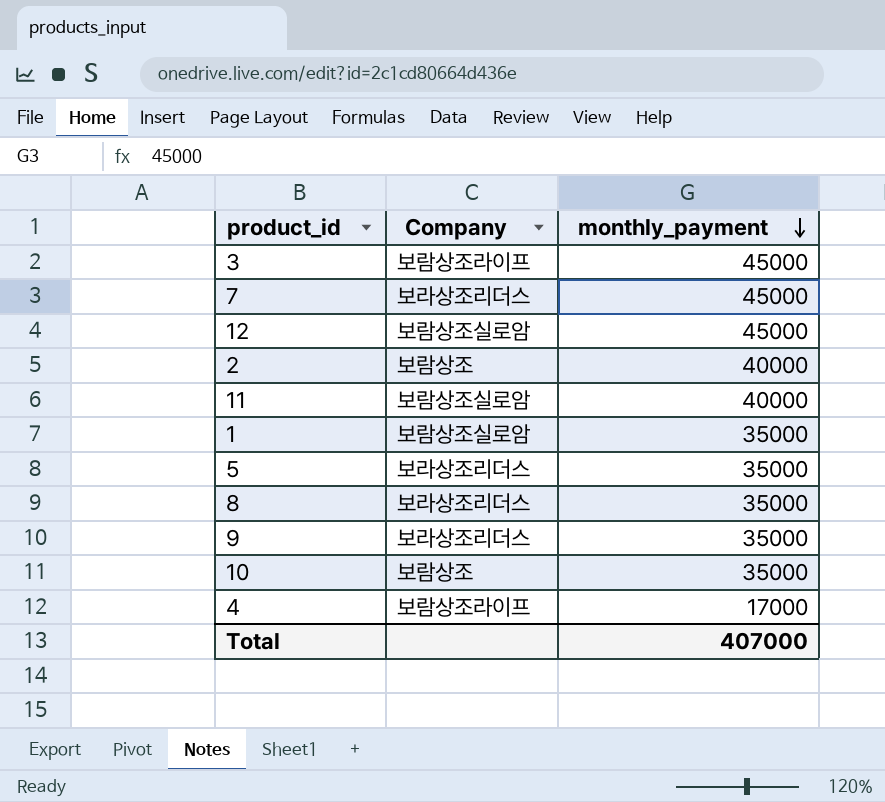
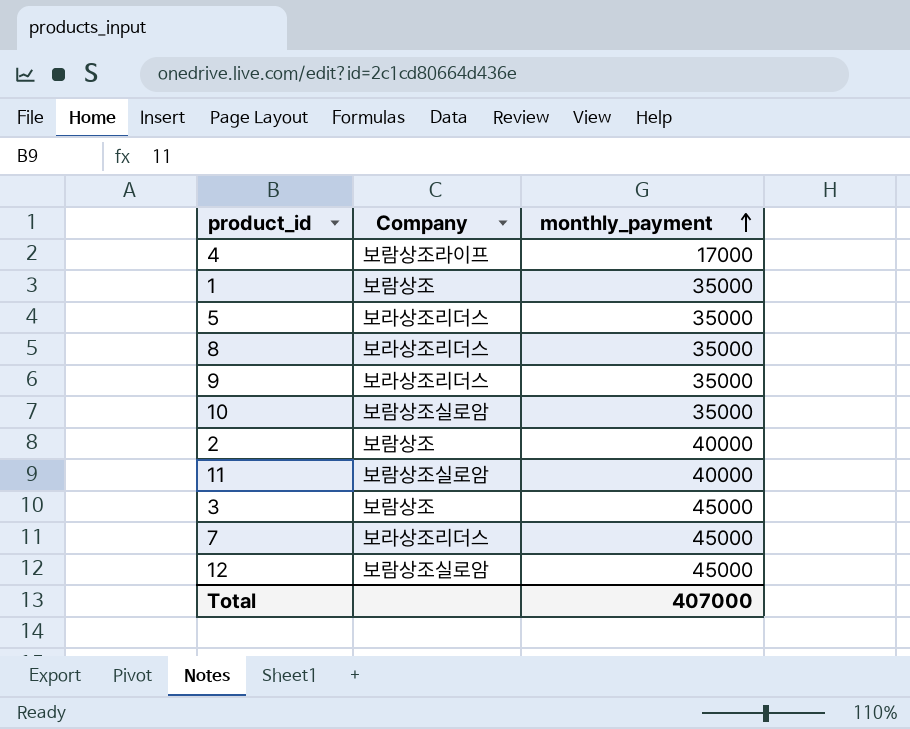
row order: monthly_payment descending -> monthly_payment ascending
1 | Company: 보람상조실로암 -> 보람상조
10 | Company: 보람상조 -> 보람상조실로암
3 | Company: 보람상조라이프 -> 보람상조

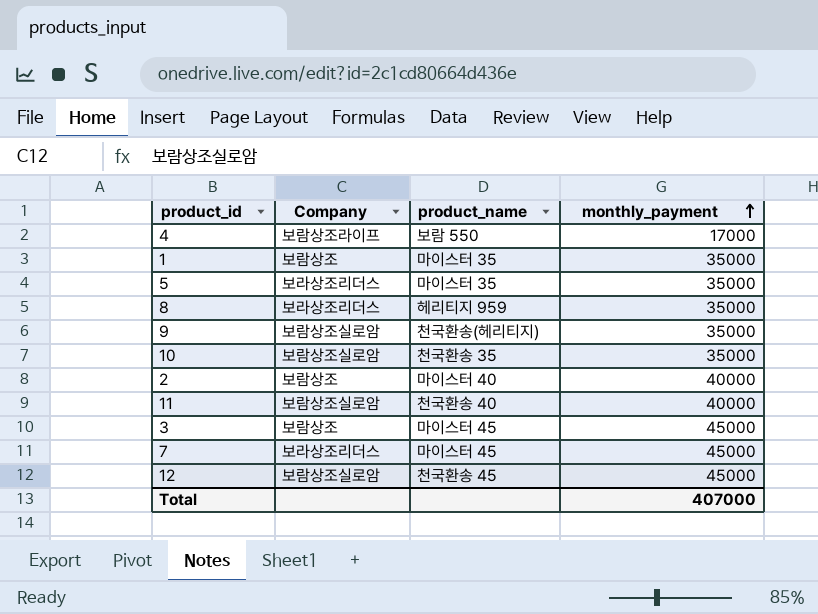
column product_name | position: none -> 3
9 | Company: 보라상조리더스 -> 보람상조실로암

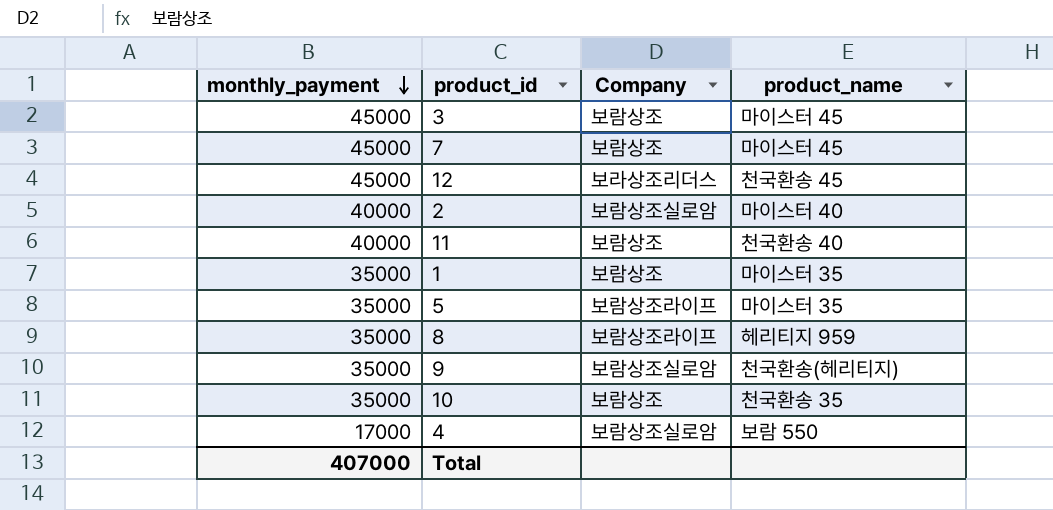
row order: monthly_payment ascending -> monthly_payment descending
column monthly_payment | position: 4 -> 1
7 | Company: 보라상조리더스 -> 보람상조
12 | Company: 보람상조실로암 -> 보라상조리더스
2 | Company: 보람상조 -> 보람상조실로암
11 | Company: 보람상조실로암 -> 보람상조
5 | Company: 보라상조리더스 -> 보람상조라이프
8 | Company: 보라상조리더스 -> 보람상조라이프
10 | Company: 보람상조실로암 -> 보람상조
4 | Company: 보람상조라이프 -> 보람상조실로암

